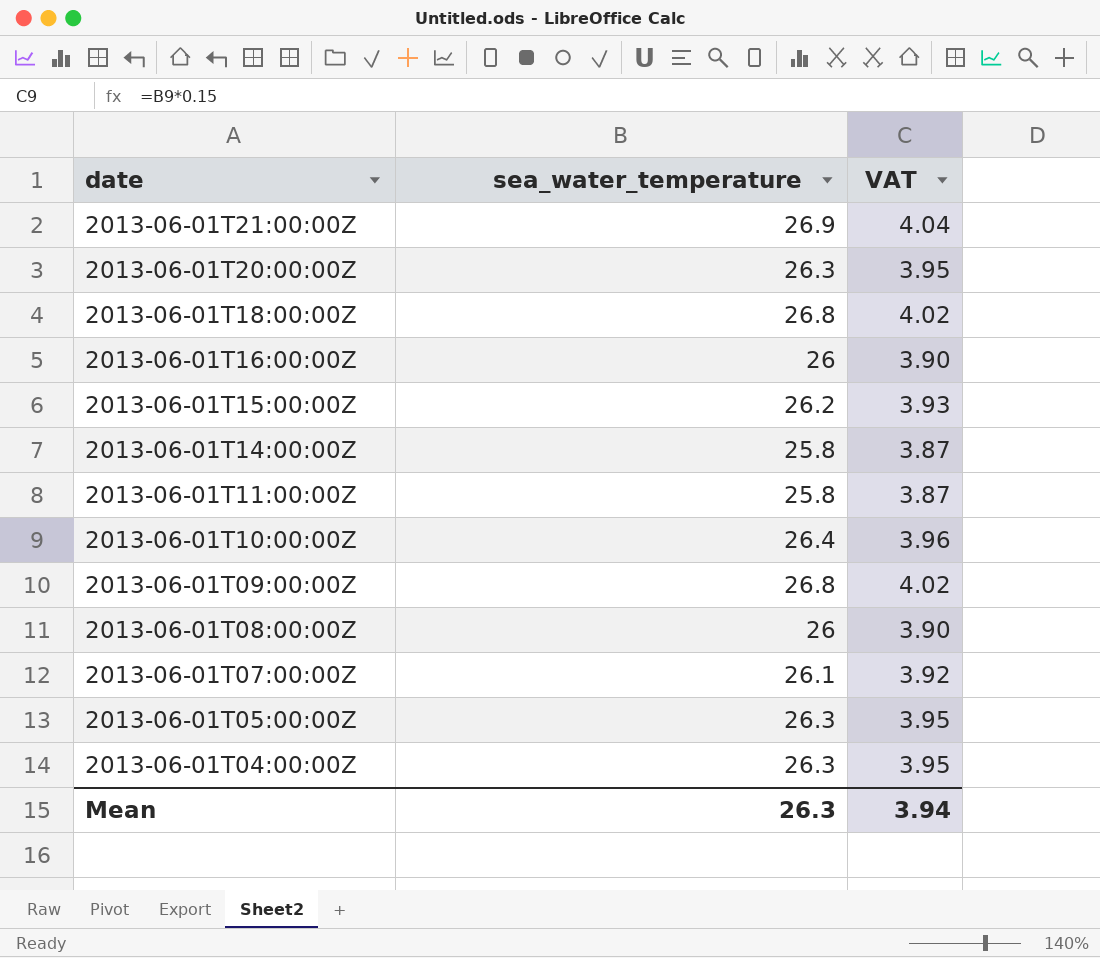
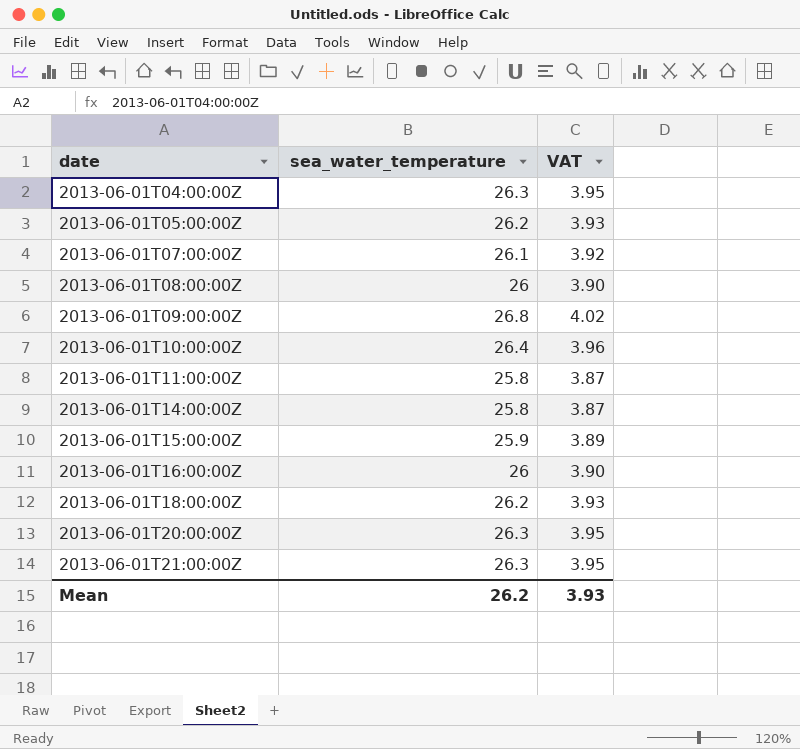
row order: date descending -> date ascending
2013-06-01T05:00:00Z | sea_water_temperature: 26.3 -> 26.2
2013-06-01T05:00:00Z | VAT: 3.95 -> 3.93
2013-06-01T15:00:00Z | sea_water_temperature: 26.2 -> 25.9
2013-06-01T15:00:00Z | VAT: 3.93 -> 3.89
2013-06-01T18:00:00Z | sea_water_temperature: 26.8 -> 26.2
2013-06-01T18:00:00Z | VAT: 4.02 -> 3.93
2013-06-01T21:00:00Z | sea_water_temperature: 26.9 -> 26.3
2013-06-01T21:00:00Z | VAT: 4.04 -> 3.95
Mean | sea_water_temperature: 26.3 -> 26.2
Mean | VAT: 3.94 -> 3.93

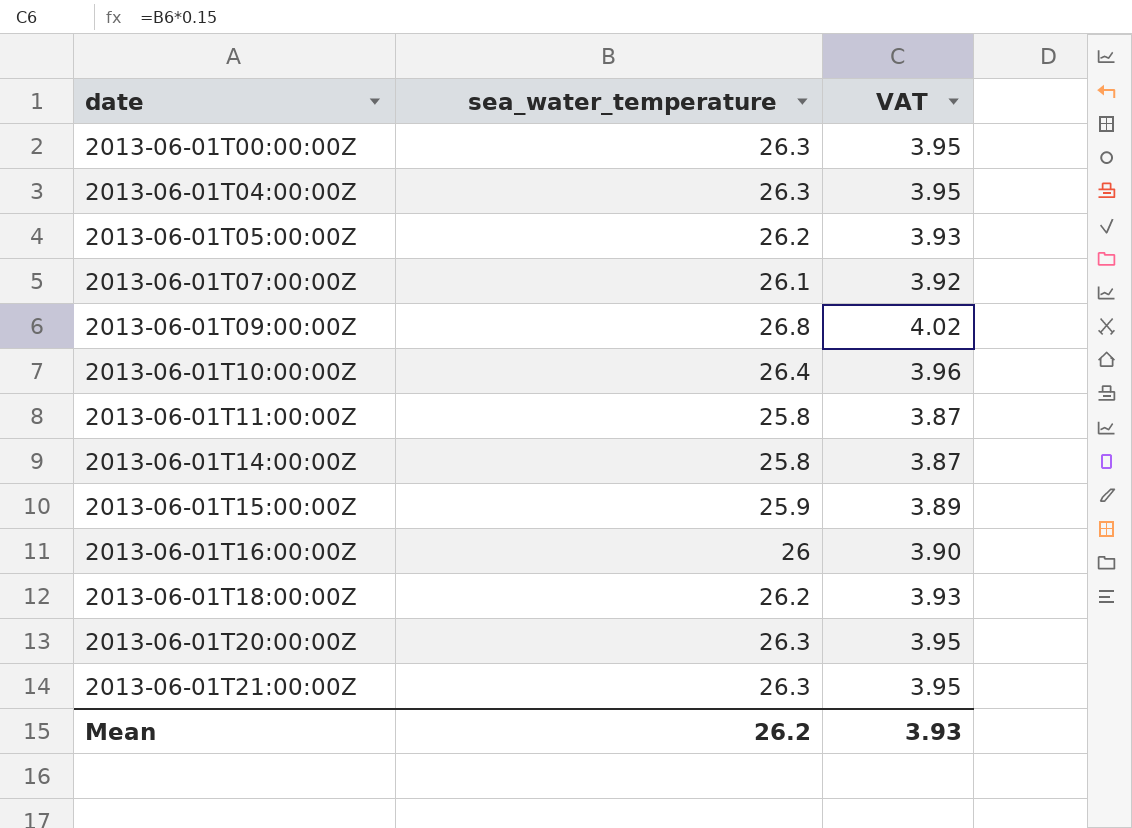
row 2013-06-01T08:00:00Z: 26 | 3.90 -> none
row 2013-06-01T00:00:00Z: none -> 26.3 | 3.95

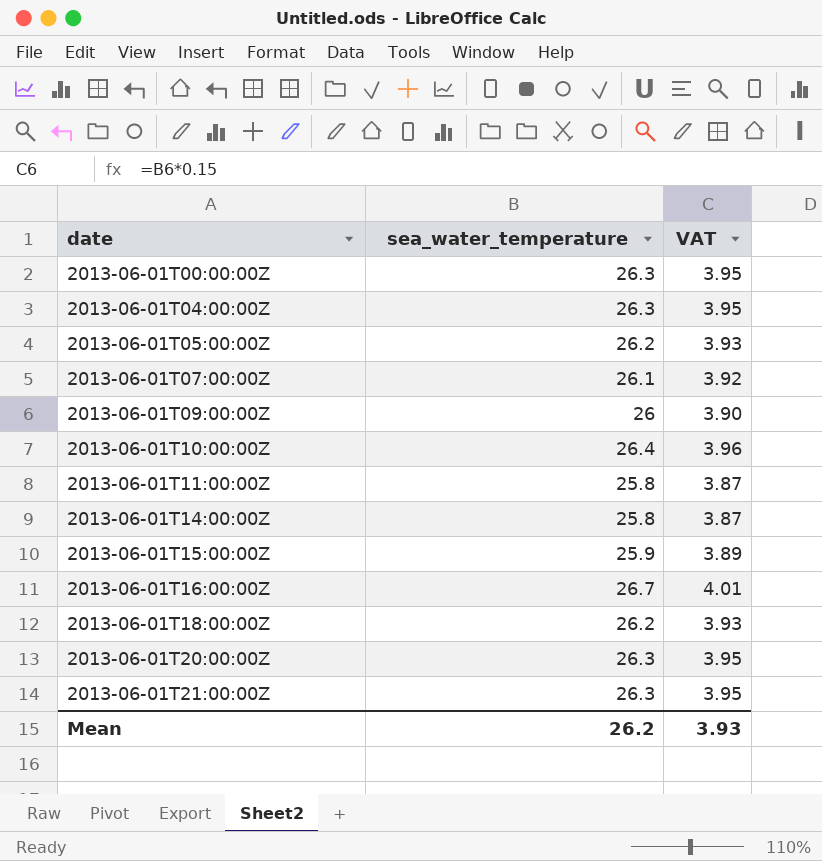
2013-06-01T09:00:00Z | sea_water_temperature: 26.8 -> 26
2013-06-01T09:00:00Z | VAT: 4.02 -> 3.90
2013-06-01T16:00:00Z | sea_water_temperature: 26 -> 26.7
2013-06-01T16:00:00Z | VAT: 3.90 -> 4.01

